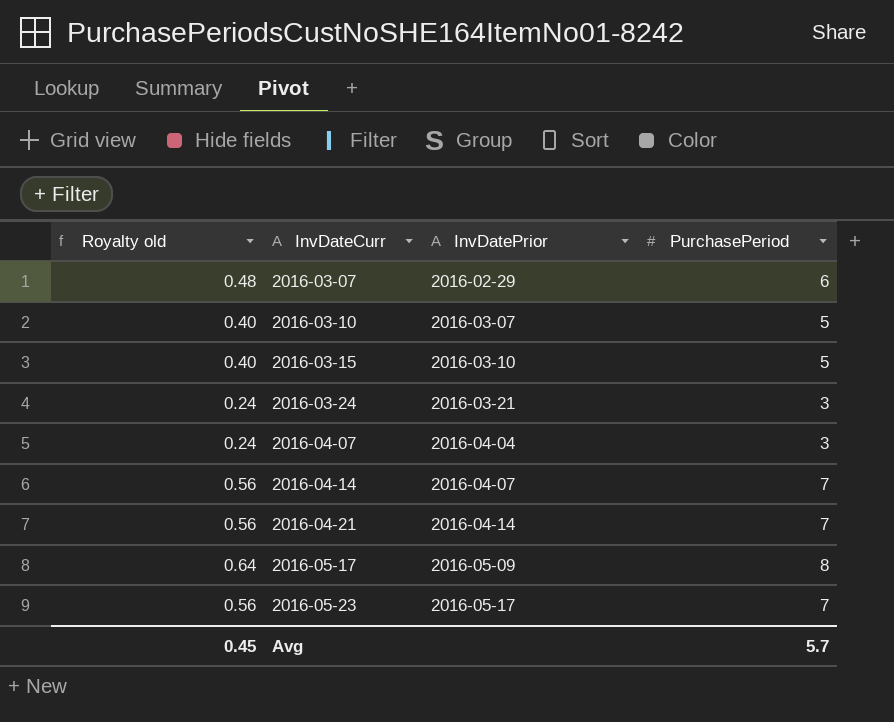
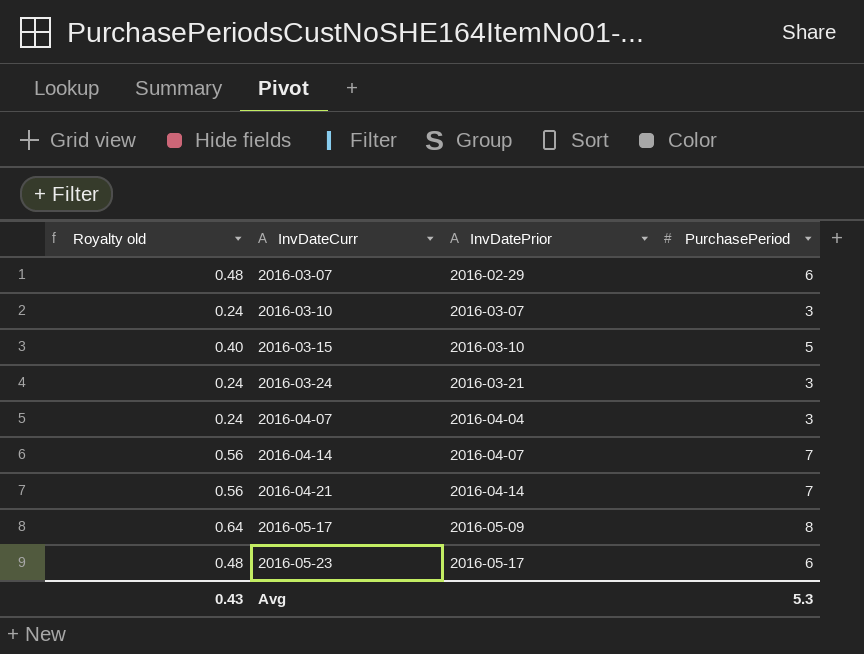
2016-03-10 | Royalty old: 0.40 -> 0.24
2016-03-10 | PurchasePeriod: 5 -> 3
2016-05-23 | Royalty old: 0.56 -> 0.48
2016-05-23 | PurchasePeriod: 7 -> 6
Avg | Royalty old: 0.45 -> 0.43
Avg | PurchasePeriod: 5.7 -> 5.3

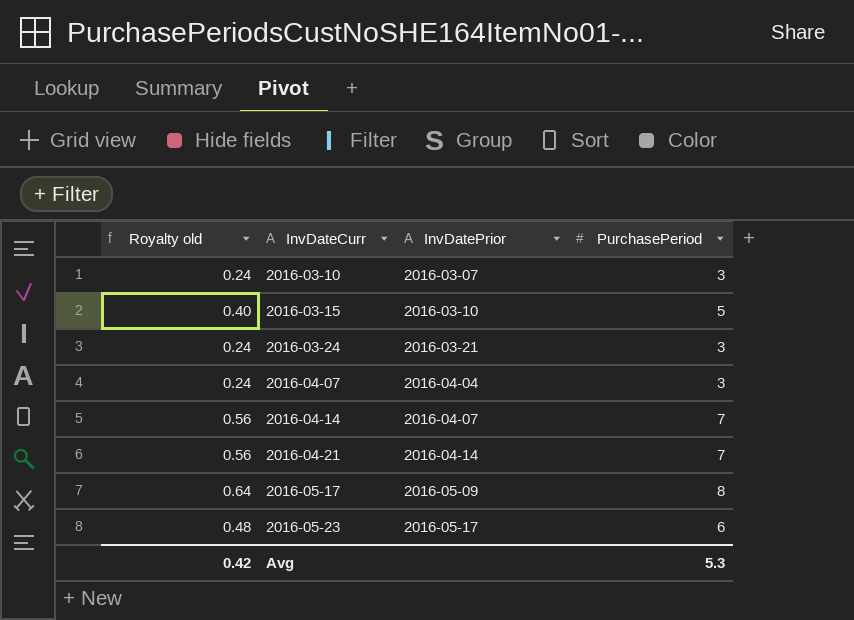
row 2016-03-07: 0.48 | 2016-02-29 | 6 -> none
Avg | Royalty old: 0.43 -> 0.42

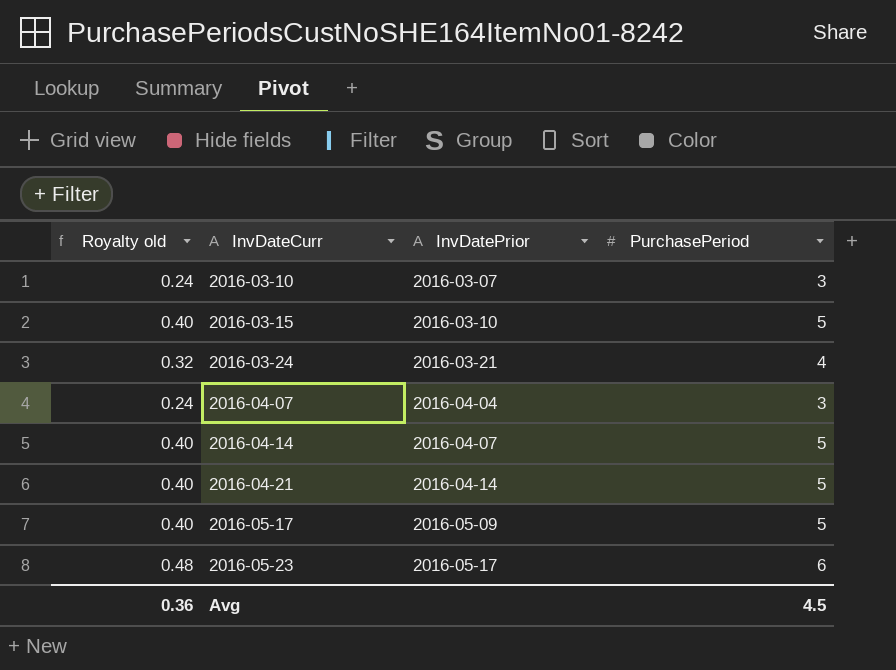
2016-03-24 | Royalty old: 0.24 -> 0.32
2016-03-24 | PurchasePeriod: 3 -> 4
2016-04-14 | Royalty old: 0.56 -> 0.40
2016-04-14 | PurchasePeriod: 7 -> 5
2016-04-21 | Royalty old: 0.56 -> 0.40
2016-04-21 | PurchasePeriod: 7 -> 5
2016-05-17 | Royalty old: 0.64 -> 0.40
2016-05-17 | PurchasePeriod: 8 -> 5
Avg | Royalty old: 0.42 -> 0.36
Avg | PurchasePeriod: 5.3 -> 4.5

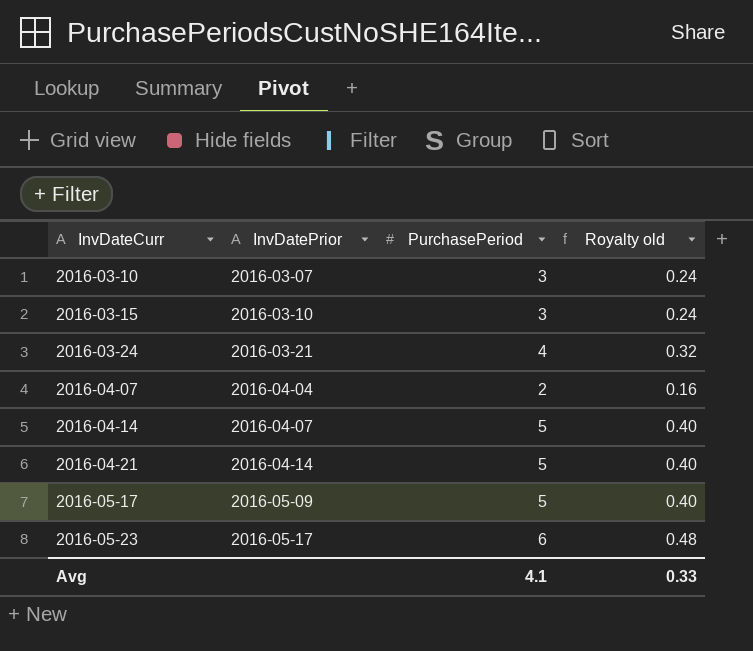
column Royalty old | position: 1 -> 4
2016-03-15 | PurchasePeriod: 5 -> 3
2016-03-15 | Royalty old: 0.40 -> 0.24
2016-04-07 | PurchasePeriod: 3 -> 2
2016-04-07 | Royalty old: 0.24 -> 0.16
Avg | PurchasePeriod: 4.5 -> 4.1
Avg | Royalty old: 0.36 -> 0.33

